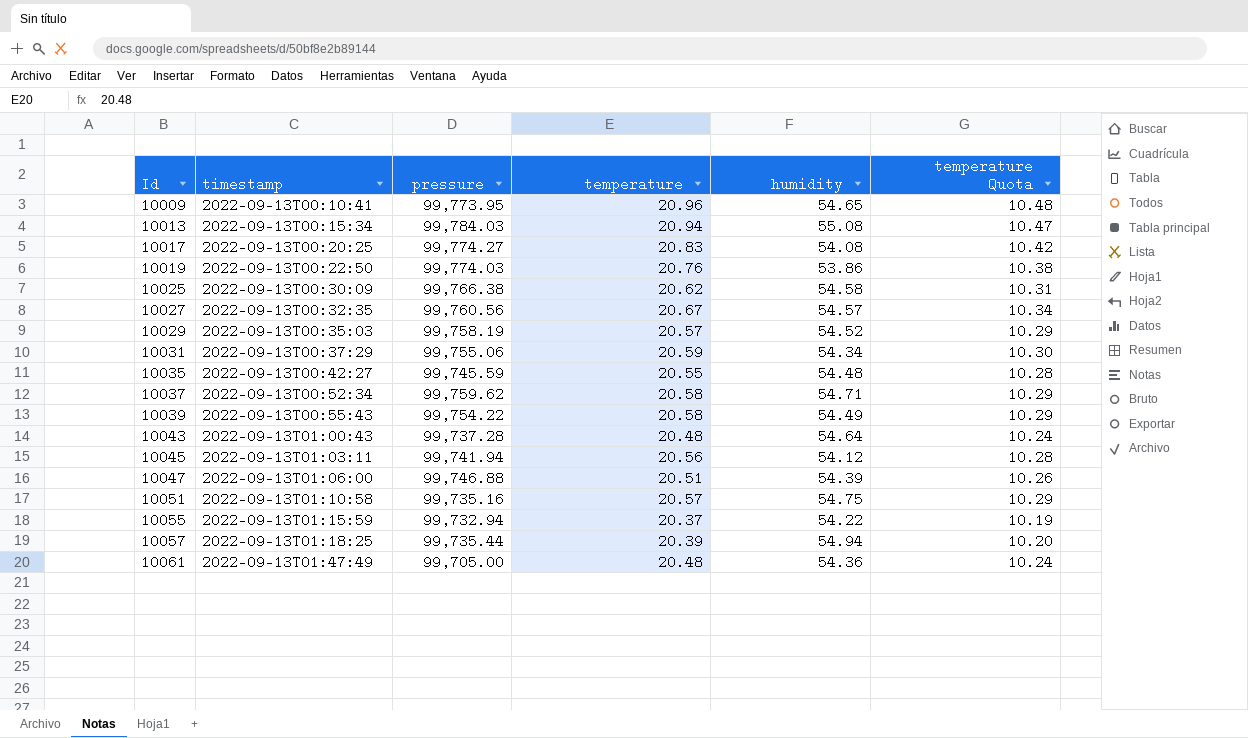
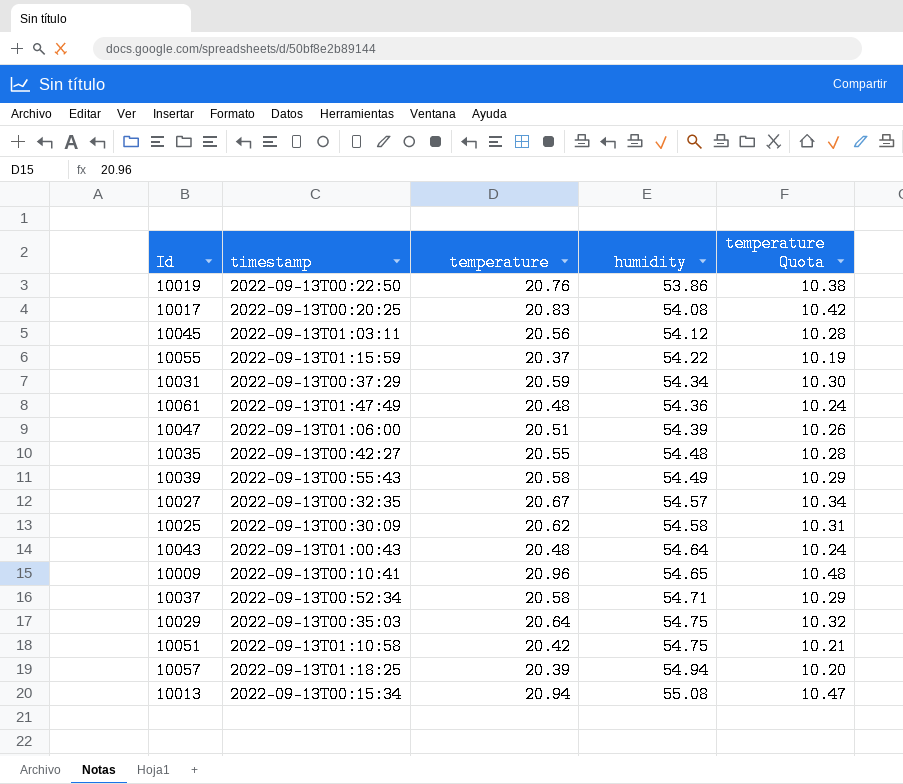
row order: Id ascending -> humidity ascending
column pressure | position: 3 -> none
10029 | temperature: 20.57 -> 20.64
10029 | humidity: 54.52 -> 54.75
10029 | temperature Quota: 10.29 -> 10.32
10051 | temperature: 20.57 -> 20.42
10051 | temperature Quota: 10.29 -> 10.21

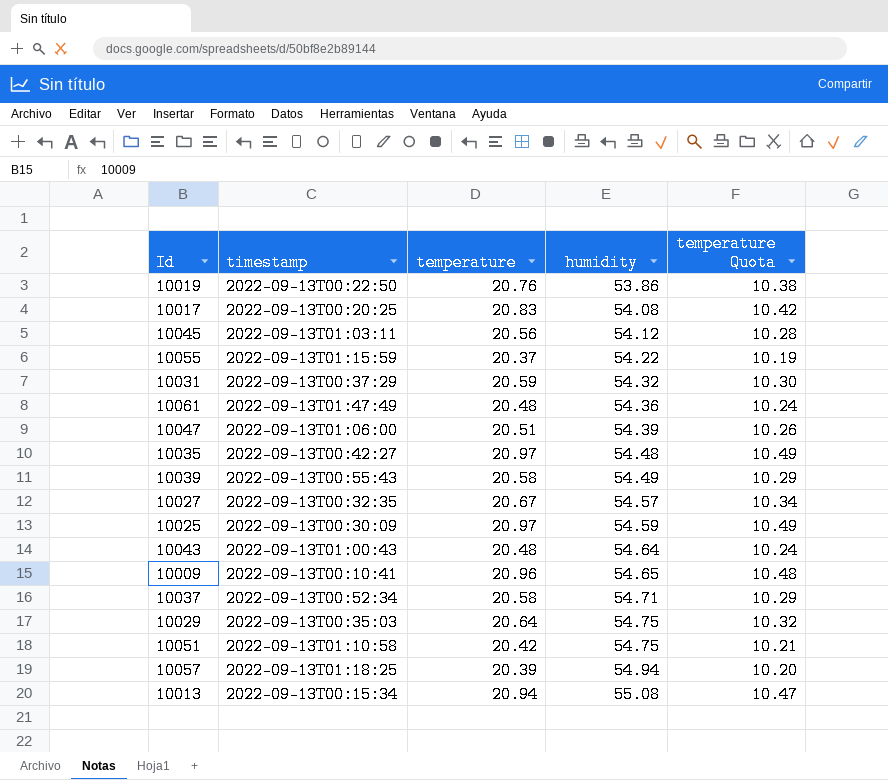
10031 | humidity: 54.34 -> 54.32
10035 | temperature: 20.55 -> 20.97
10035 | temperature Quota: 10.28 -> 10.49
10025 | temperature: 20.62 -> 20.97
10025 | humidity: 54.58 -> 54.59
10025 | temperature Quota: 10.31 -> 10.49

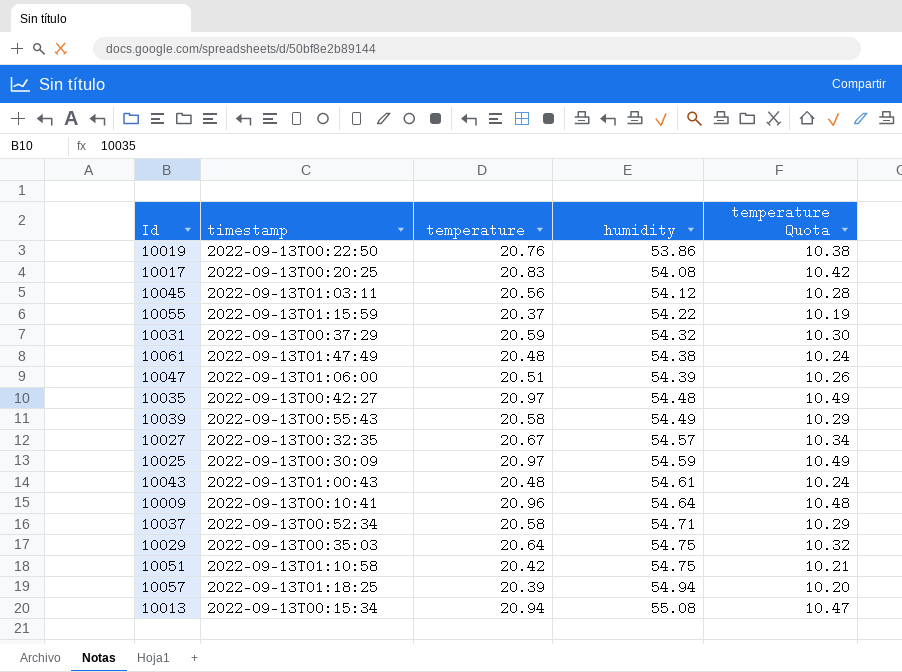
10061 | humidity: 54.36 -> 54.38
10043 | humidity: 54.64 -> 54.61
10009 | humidity: 54.65 -> 54.64

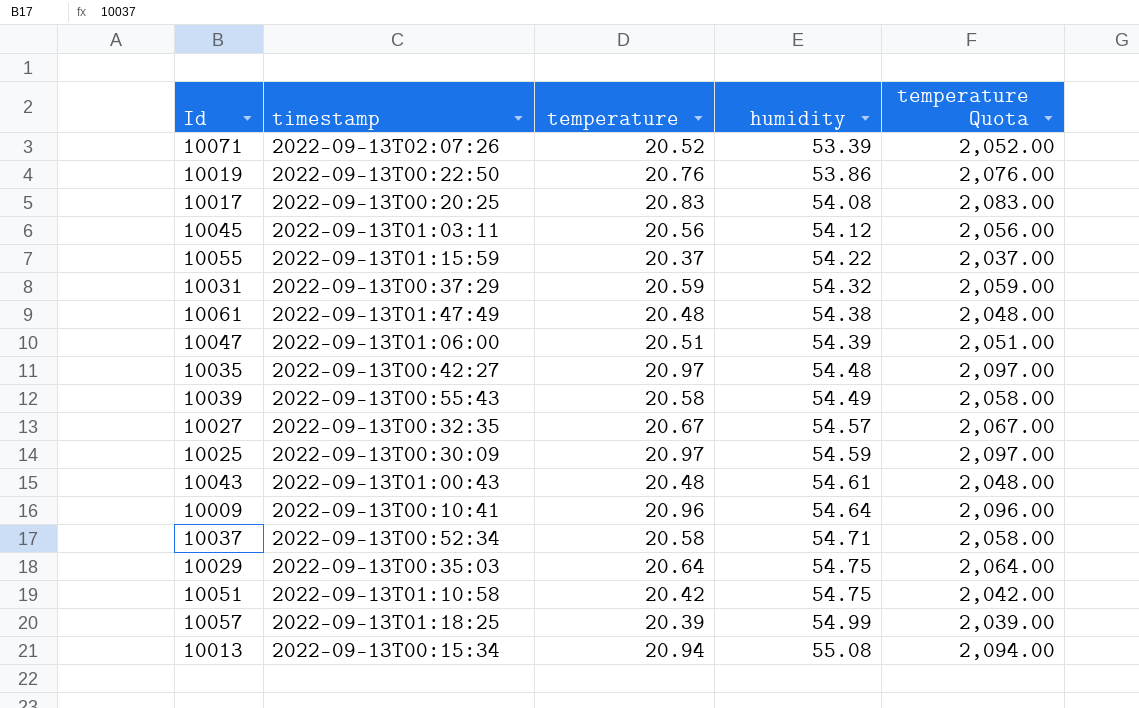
column temperature Quota | formula: [temperature] * 0.5 -> [temperature] * 100
row 10071: none -> 2022-09-13T02:07:26 | 20.52 | 53.39 | 2,052.00
10057 | humidity: 54.94 -> 54.99

